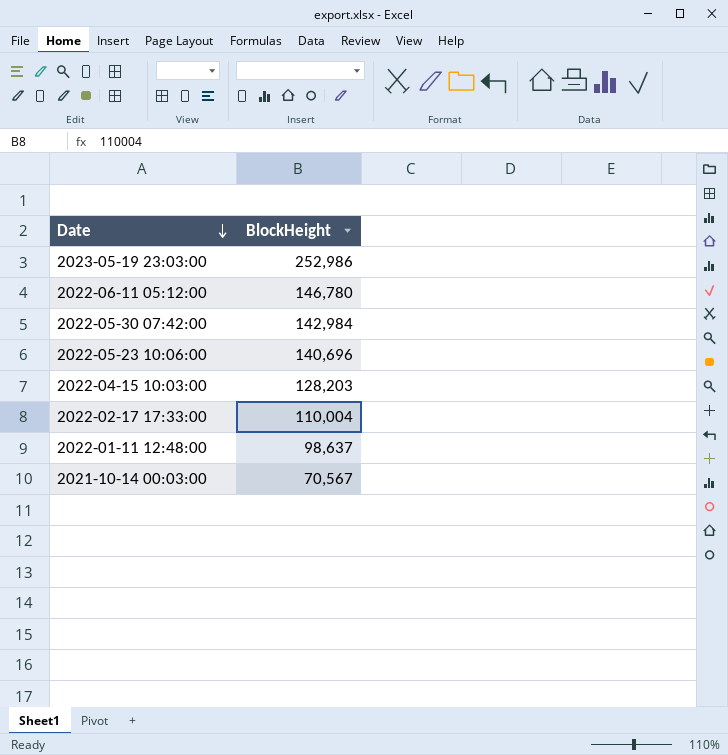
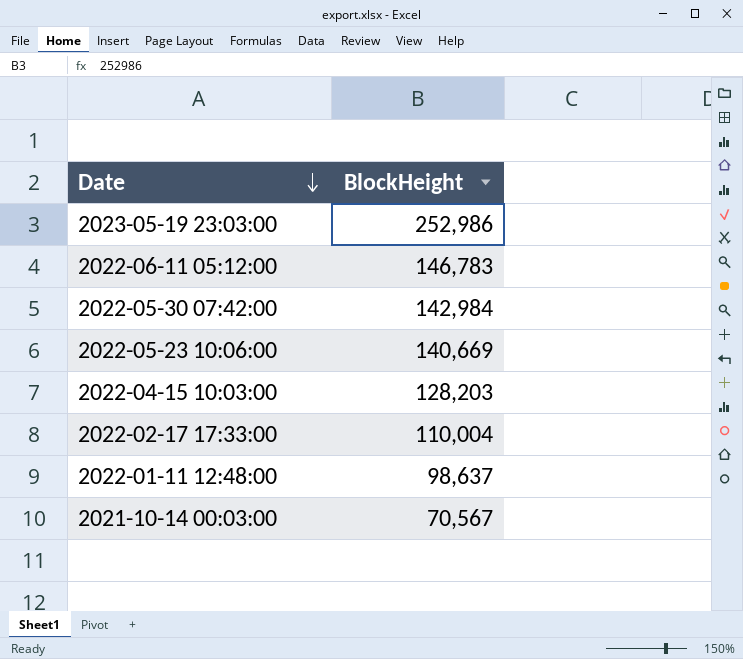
2022-06-11 05:12:00 | BlockHeight: 146,780 -> 146,783
2022-05-23 10:06:00 | BlockHeight: 140,696 -> 140,669

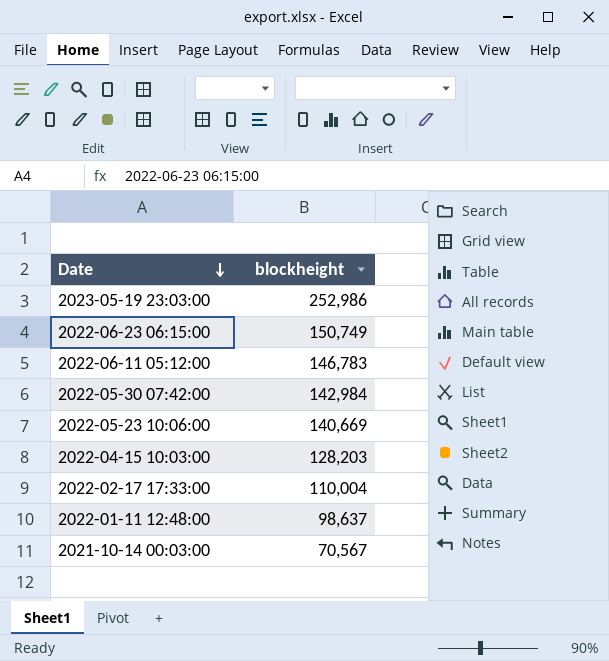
column name: BlockHeight -> blockheight
row 2022-06-23 06:15:00: none -> 150,749

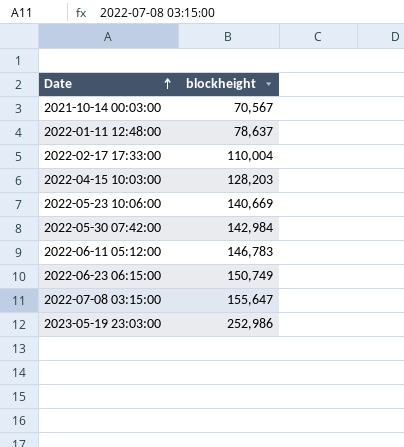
row order: Date descending -> Date ascending
2022-01-11 12:48:00 | blockheight: 98,637 -> 78,637
row 2022-07-08 03:15:00: none -> 155,647

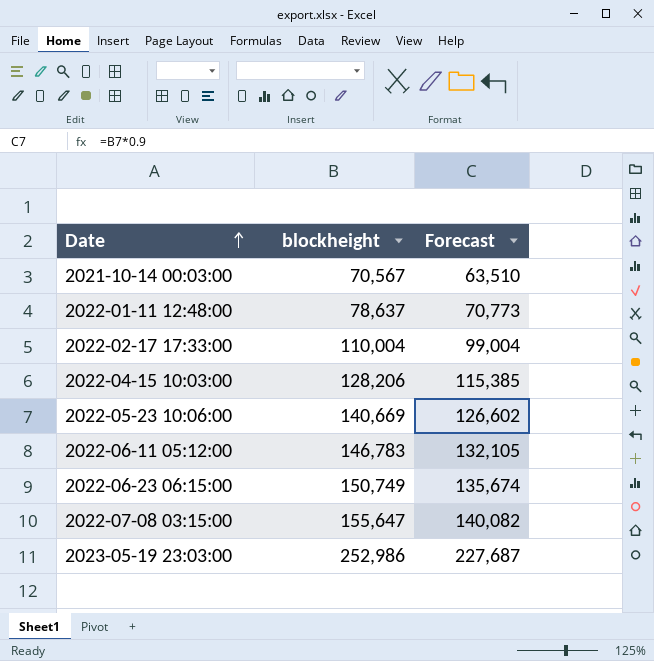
column Forecast | formula: none -> [blockheight] * 0.9
row 2022-05-30 07:42:00: 142,984 -> none
2022-04-15 10:03:00 | blockheight: 128,203 -> 128,206

